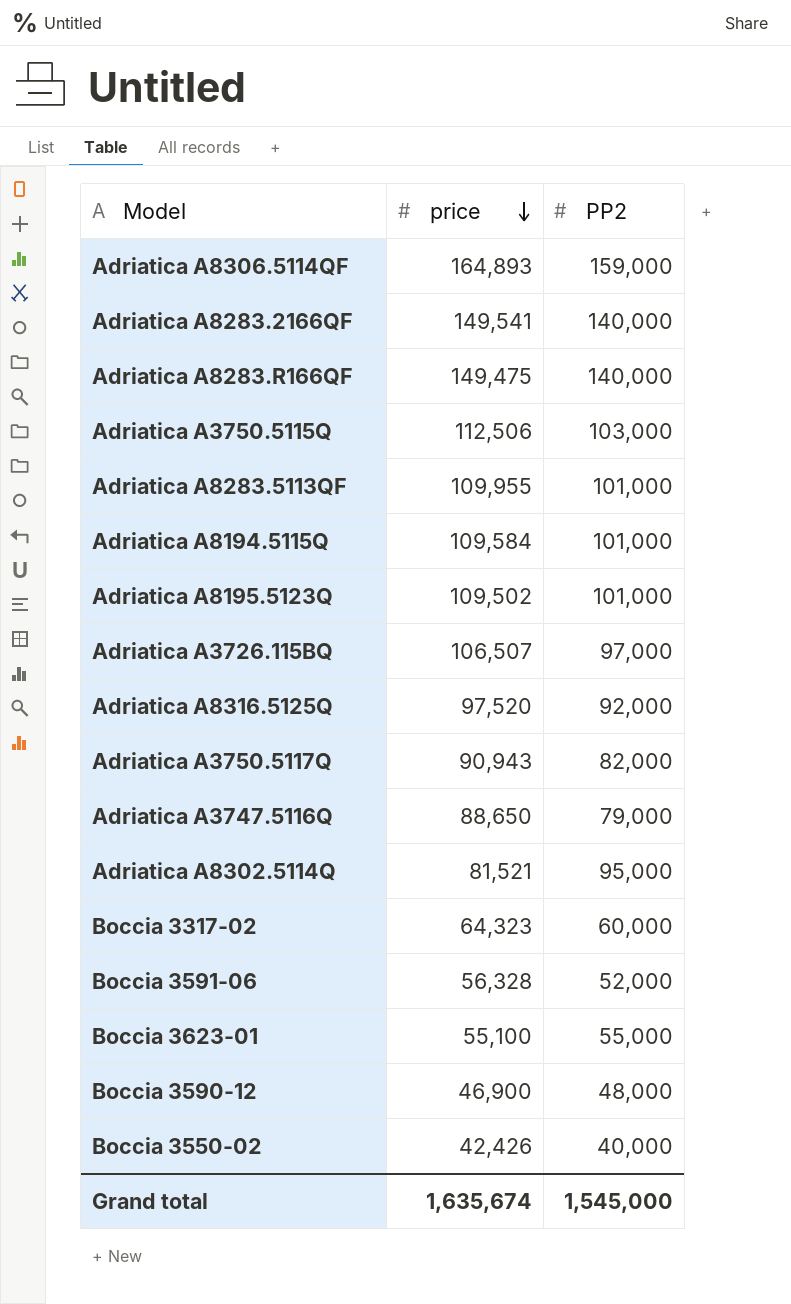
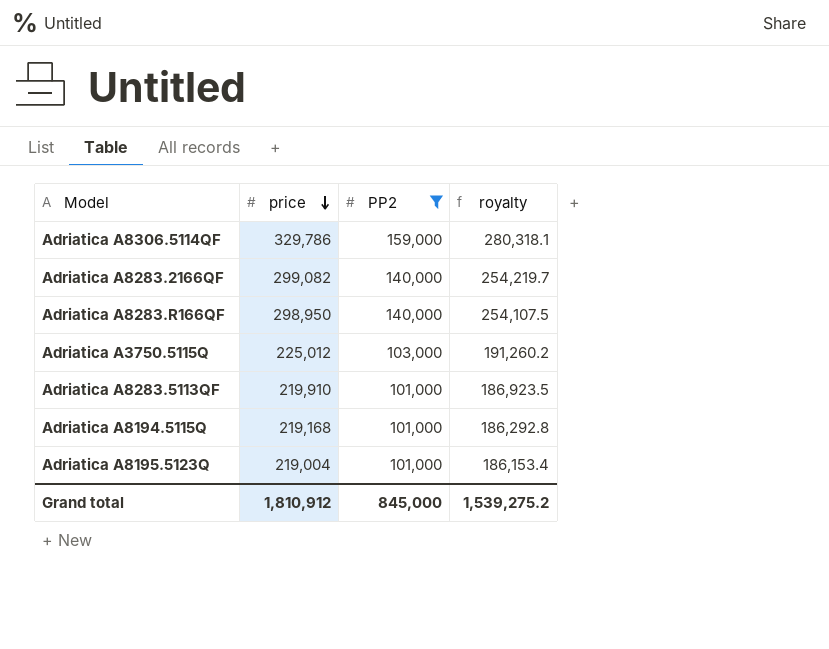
filter: none -> PP2 >= 101,000
column royalty | formula: none -> [price] * 0.85
Adriatica A8306.5114QF | price: 164,893 -> 329,786
Adriatica A8283.2166QF | price: 149,541 -> 299,082
Adriatica A8283.R166QF | price: 149,475 -> 298,950
Adriatica A3750.5115Q | price: 112,506 -> 225,012
Adriatica A8283.5113QF | price: 109,955 -> 219,910
Adriatica A8194.5115Q | price: 109,584 -> 219,168
Adriatica A8195.5123Q | price: 109,502 -> 219,004
Grand total | price: 1,635,674 -> 1,810,912
Grand total | PP2: 1,545,000 -> 845,000

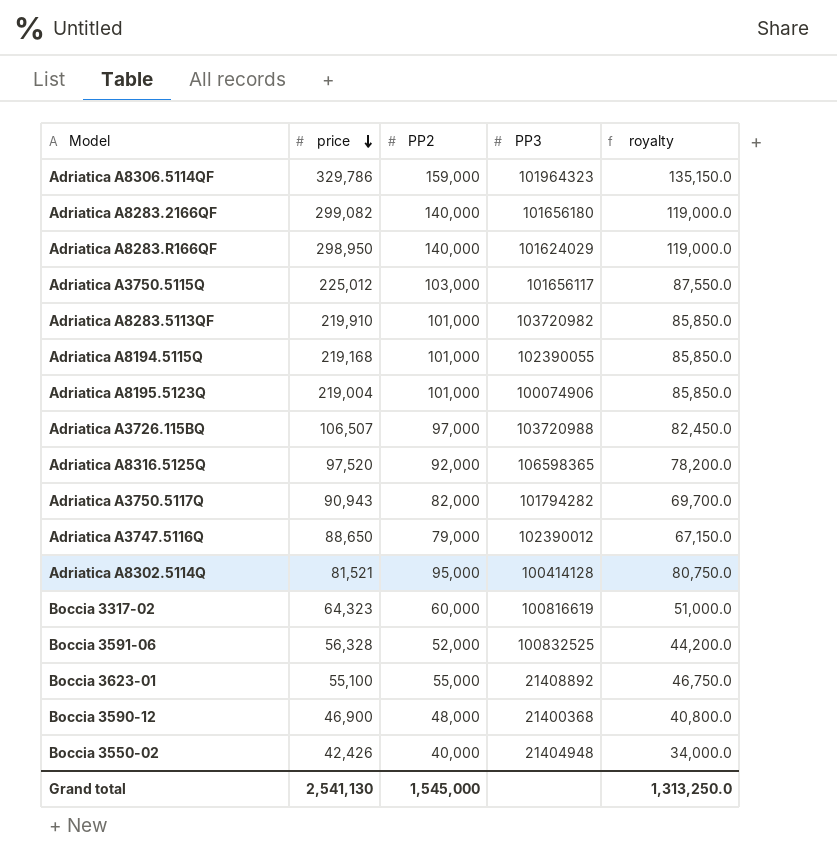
filter: PP2 >= 101,000 -> none
column PP3 | position: none -> 4
column royalty | formula: [price] * 0.85 -> [PP2] * 0.85
Grand total | price: 1,810,912 -> 2,541,130
Grand total | PP2: 845,000 -> 1,545,000
Grand total | royalty: 1,539,275.2 -> 1,313,250.0

